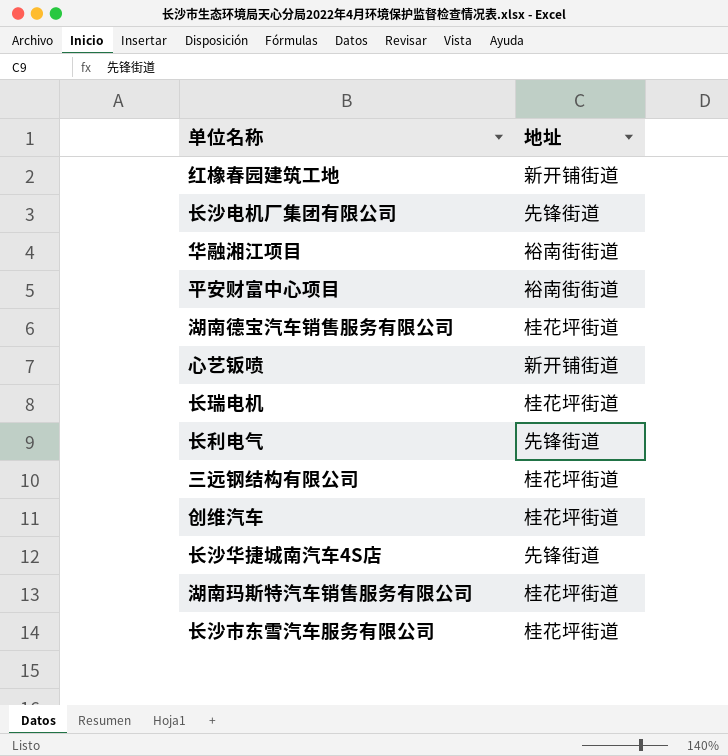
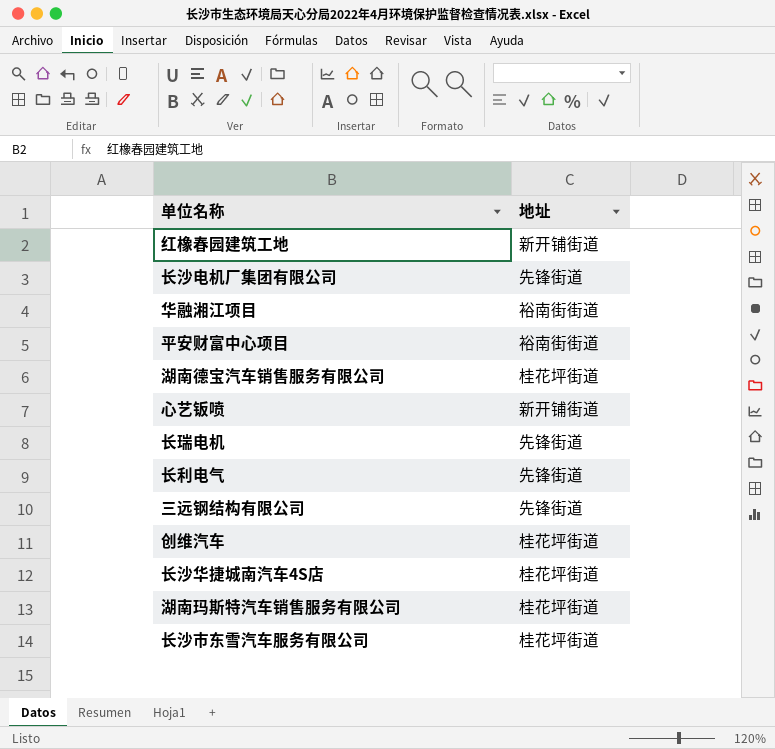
长瑞电机 | 地址: 桂花坪街道 -> 先锋街道
三远钢结构有限公司 | 地址: 桂花坪街道 -> 先锋街道
长沙华捷城南汽车4S店 | 地址: 先锋街道 -> 桂花坪街道

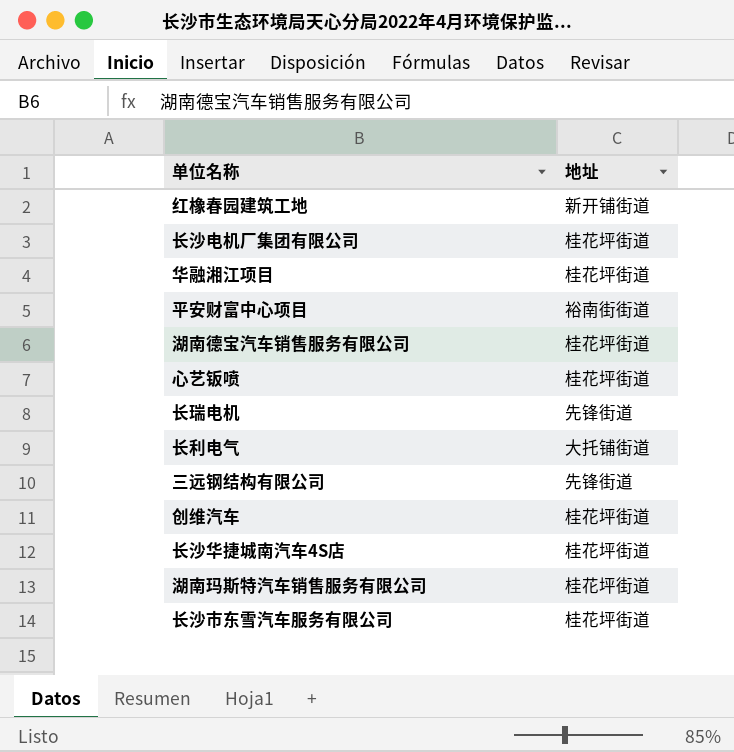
长沙电机厂集团有限公司 | 地址: 先锋街道 -> 桂花坪街道
华融湘江项目 | 地址: 裕南街街道 -> 桂花坪街道
心艺钣喷 | 地址: 新开铺街道 -> 桂花坪街道
长利电气 | 地址: 先锋街道 -> 大托铺街道

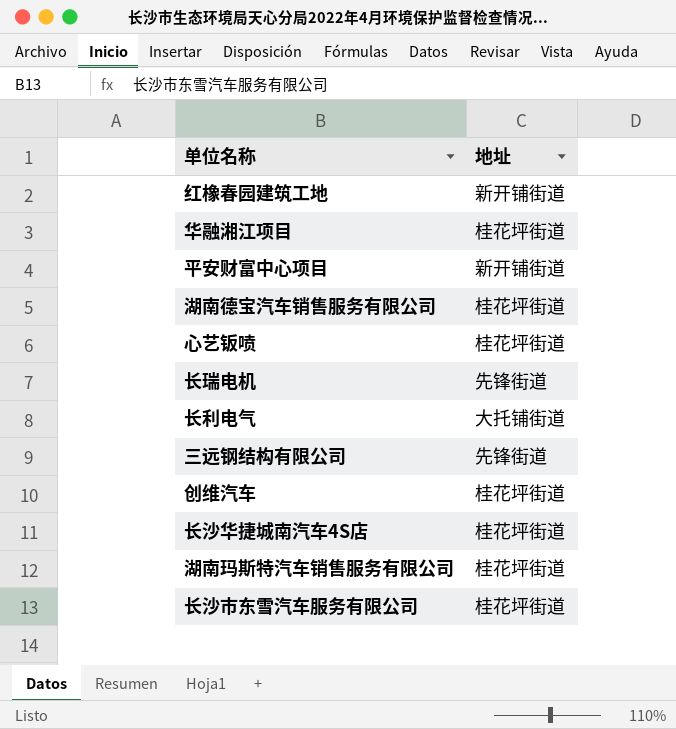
row 长沙电机厂集团有限公司: 桂花坪街道 -> none
平安财富中心项目 | 地址: 裕南街街道 -> 新开铺街道

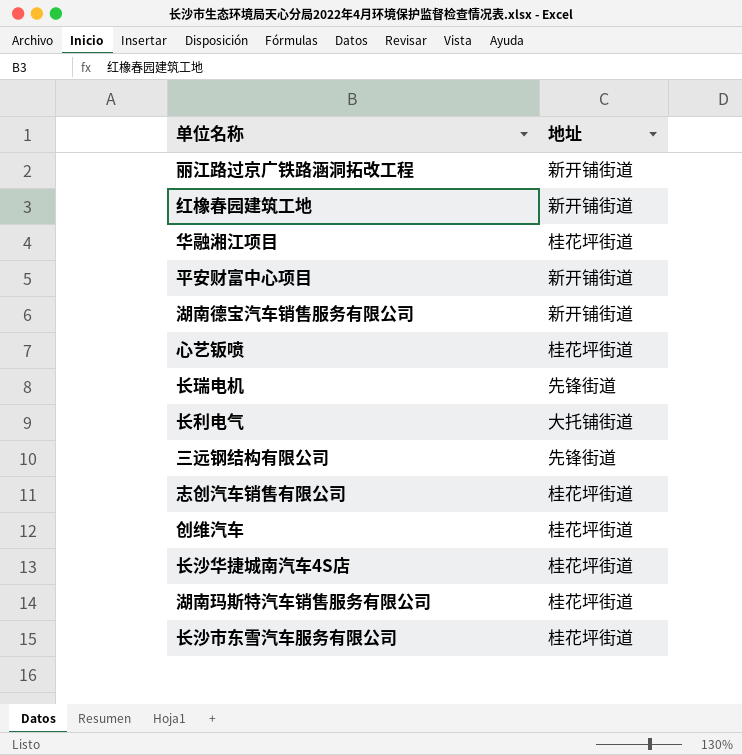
row 丽江路过京广铁路涵洞拓改工程: none -> 新开铺街道
湖南德宝汽车销售服务有限公司 | 地址: 桂花坪街道 -> 新开铺街道
row 志创汽车销售有限公司: none -> 桂花坪街道

